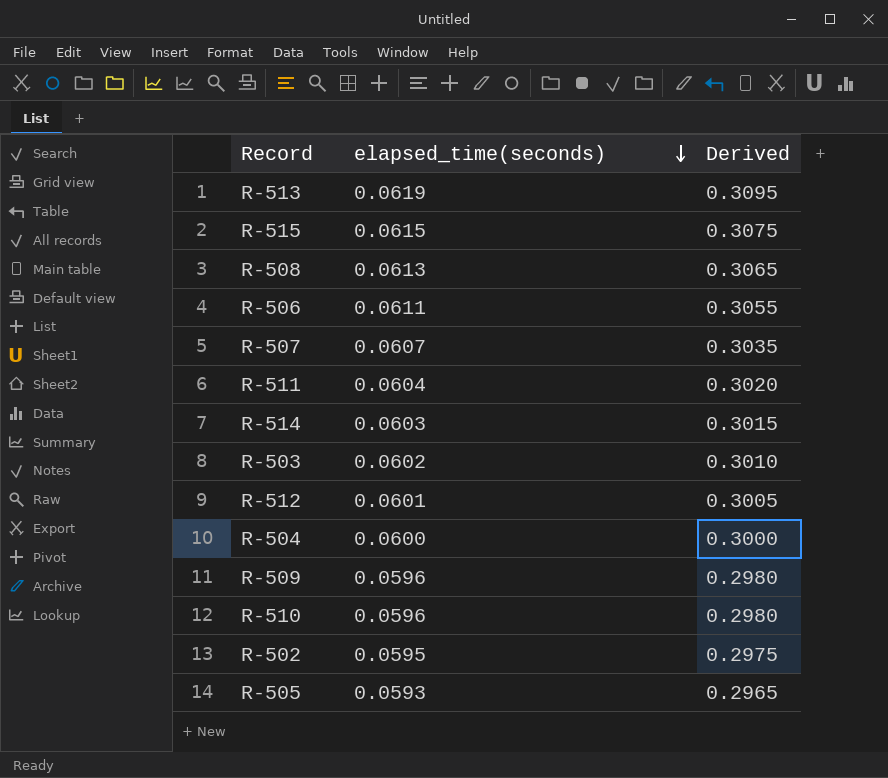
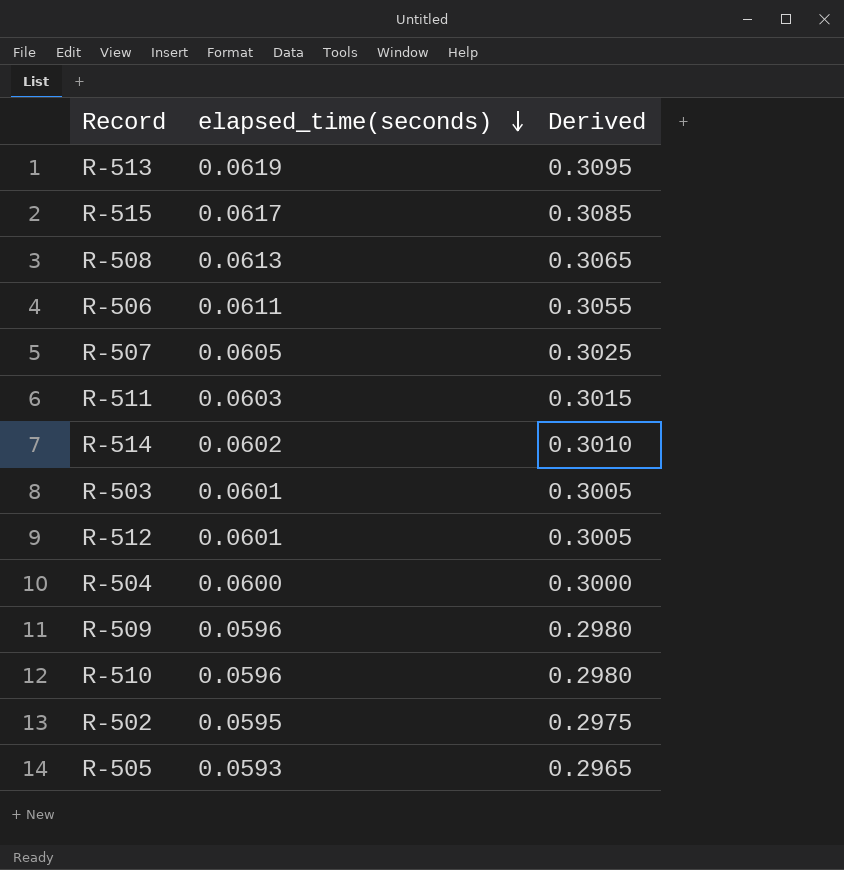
R-515 | elapsed_time(seconds): 0.0615 -> 0.0617
R-515 | Derived: 0.3075 -> 0.3085
R-507 | elapsed_time(seconds): 0.0607 -> 0.0605
R-507 | Derived: 0.3035 -> 0.3025
R-511 | elapsed_time(seconds): 0.0604 -> 0.0603
R-511 | Derived: 0.3020 -> 0.3015
R-514 | elapsed_time(seconds): 0.0603 -> 0.0602
R-514 | Derived: 0.3015 -> 0.3010
R-503 | elapsed_time(seconds): 0.0602 -> 0.0601
R-503 | Derived: 0.3010 -> 0.3005

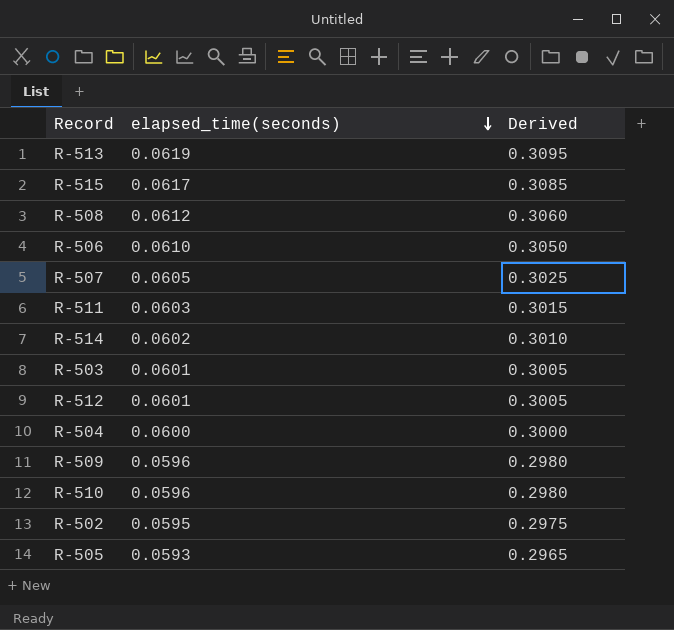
R-508 | elapsed_time(seconds): 0.0613 -> 0.0612
R-508 | Derived: 0.3065 -> 0.3060
R-506 | elapsed_time(seconds): 0.0611 -> 0.0610
R-506 | Derived: 0.3055 -> 0.3050

